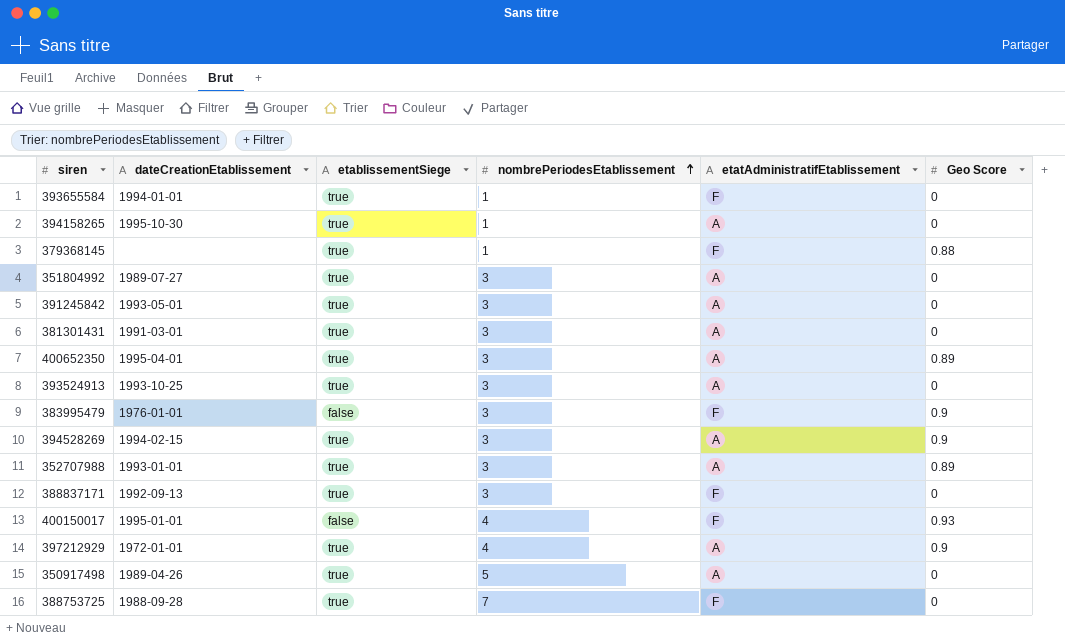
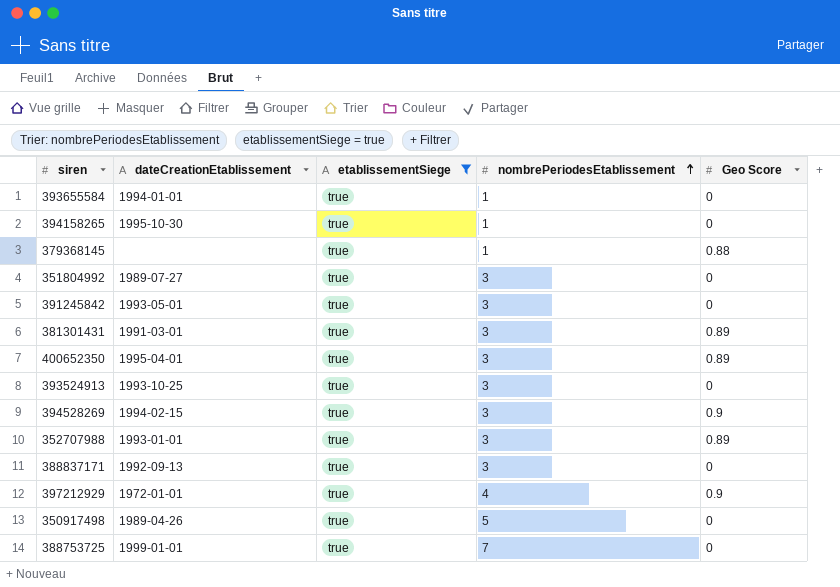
filter: none -> etablissementSiege = true
column etatAdministratifEtablissement | position: 5 -> none
381301431 | Geo Score: 0 -> 0.89
388753725 | dateCreationEtablissement: 1988-09-28 -> 1999-01-01

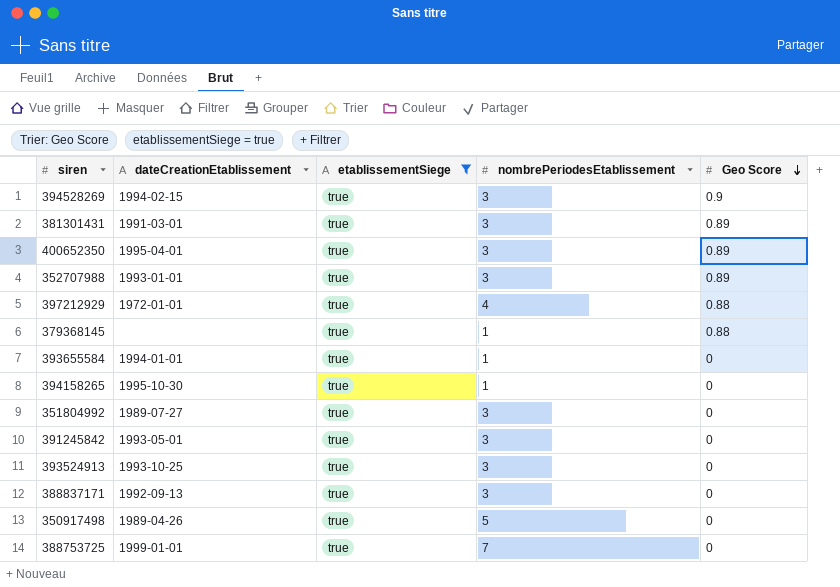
row order: nombrePeriodesEtablissement ascending -> Geo Score descending
397212929 | Geo Score: 0.9 -> 0.88

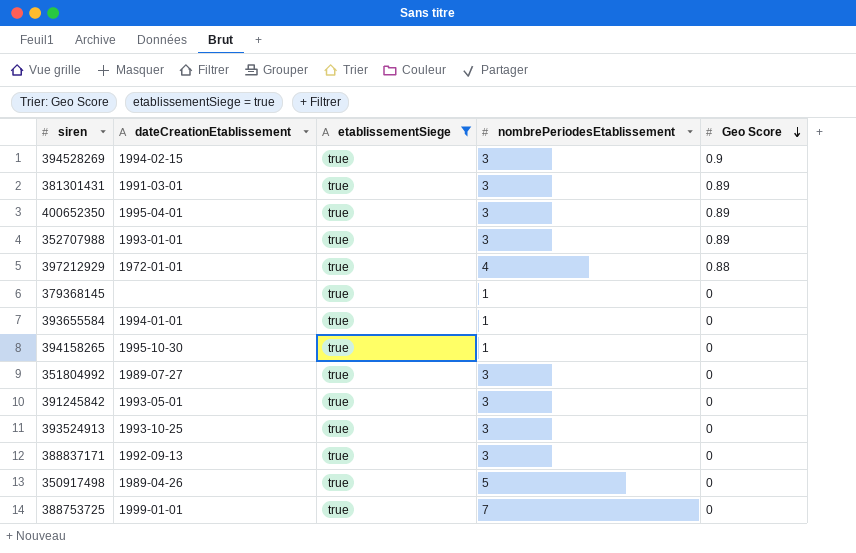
379368145 | Geo Score: 0.88 -> 0

